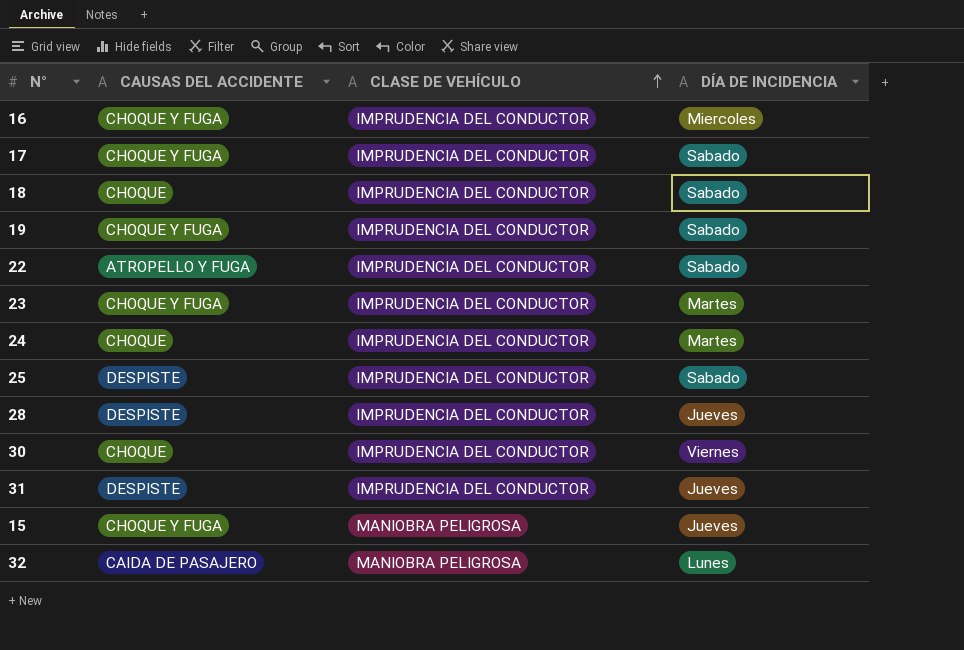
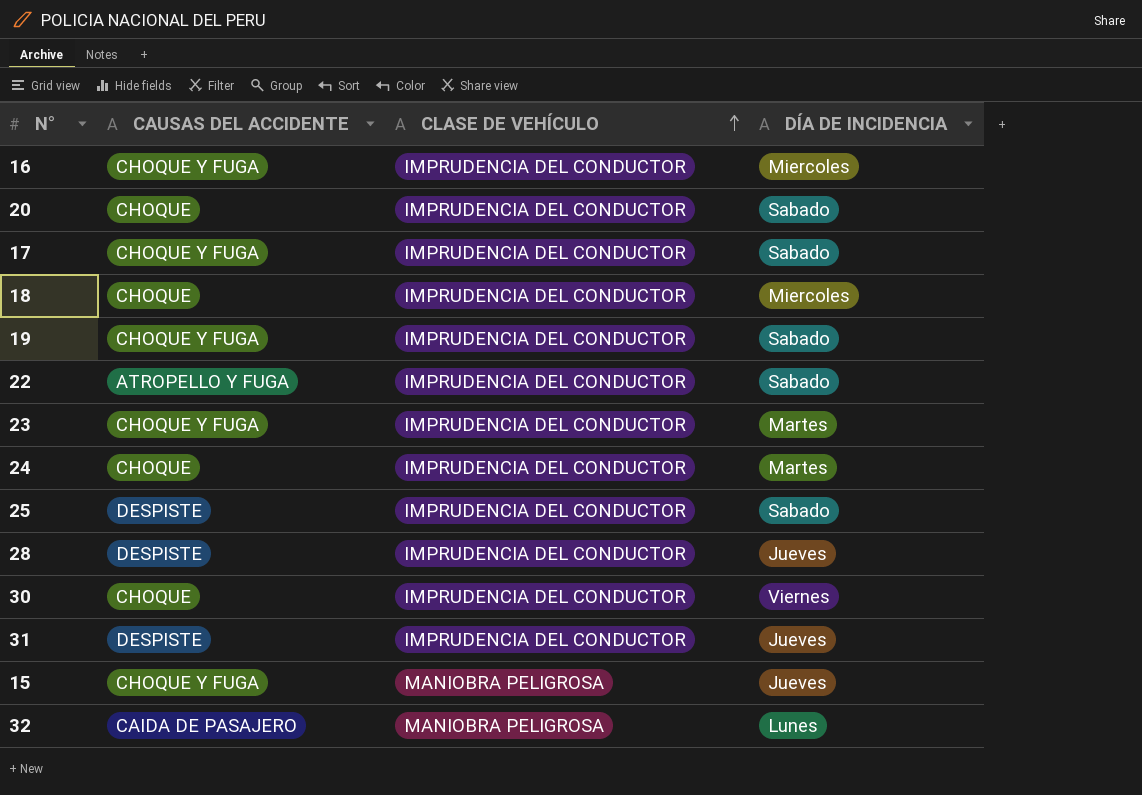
row 20: none -> CHOQUE | IMPRUDENCIA DEL CONDUCTOR | Sabado
18 | DÍA DE INCIDENCIA: Sabado -> Miercoles

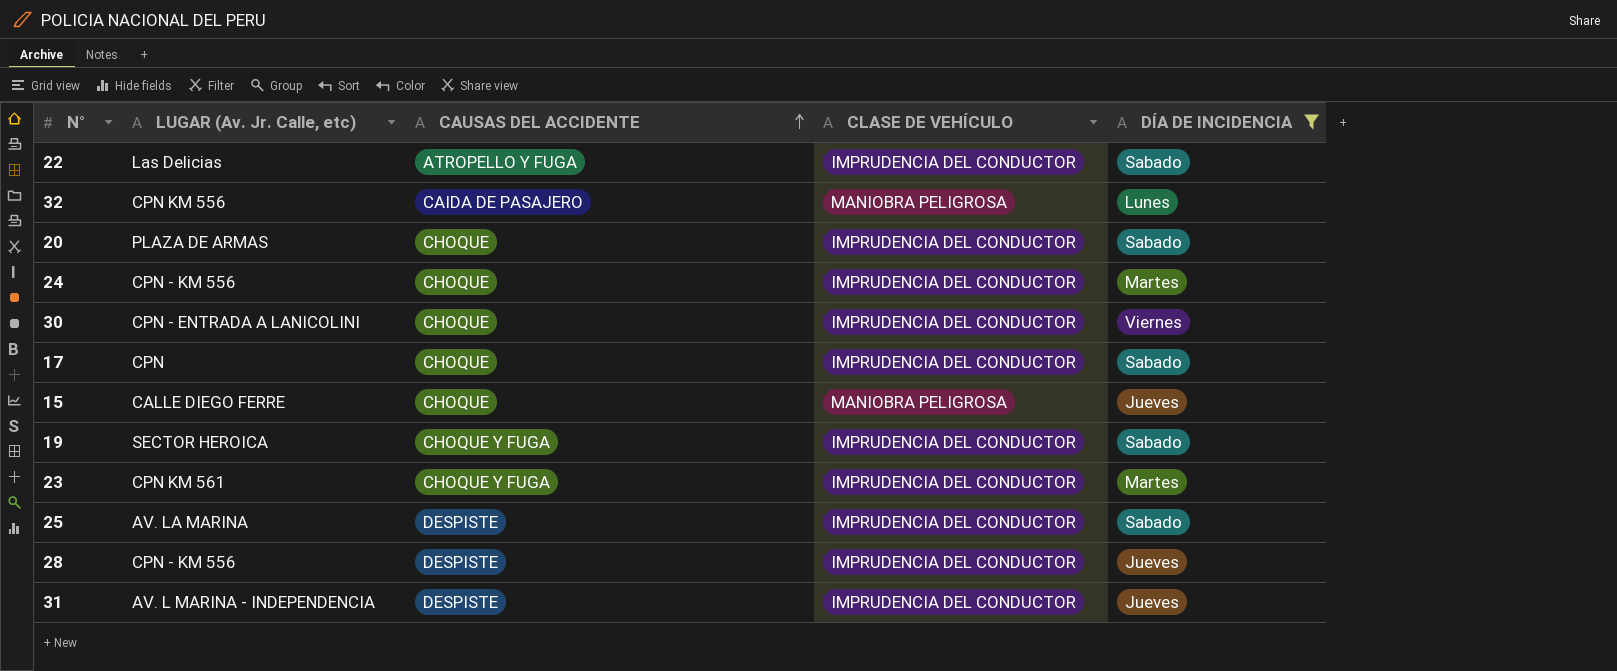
filter: none -> DÍA DE INCIDENCIA != Miercoles
row order: CLASE DE VEHÍCULO ascending -> CAUSAS DEL ACCIDENTE ascending
column LUGAR (Av. Jr. Calle, etc) | position: none -> 2
17 | CAUSAS DEL ACCIDENTE: CHOQUE Y FUGA -> CHOQUE
15 | CAUSAS DEL ACCIDENTE: CHOQUE Y FUGA -> CHOQUE

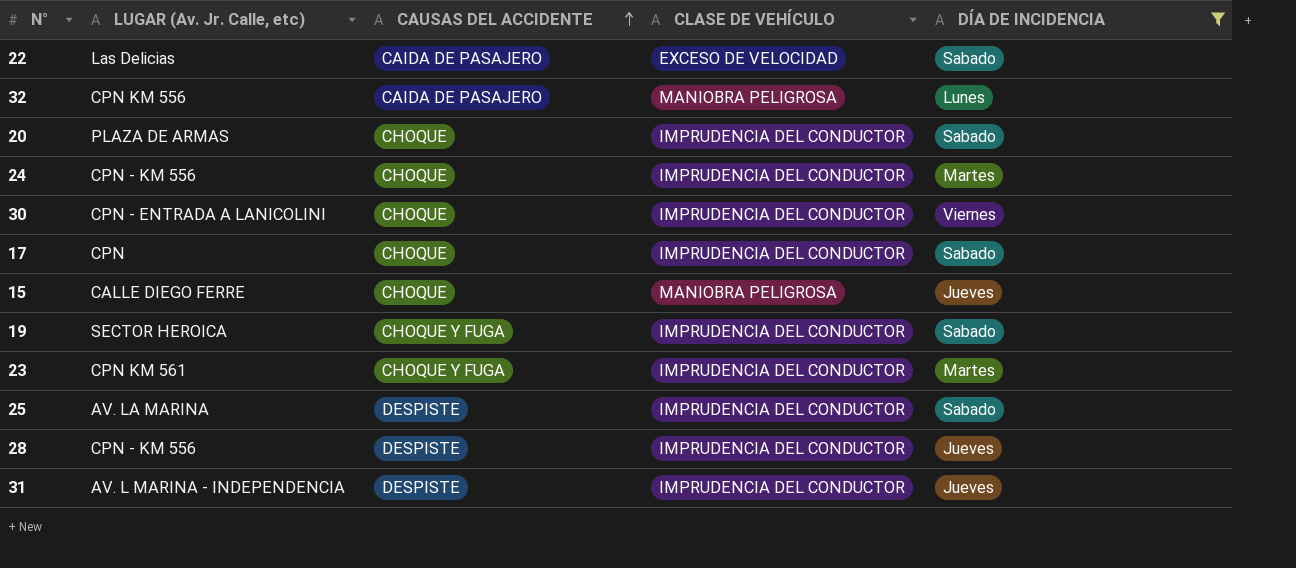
22 | CAUSAS DEL ACCIDENTE: ATROPELLO Y FUGA -> CAIDA DE PASAJERO
22 | CLASE DE VEHÍCULO: IMPRUDENCIA DEL CONDUCTOR -> EXCESO DE VELOCIDAD

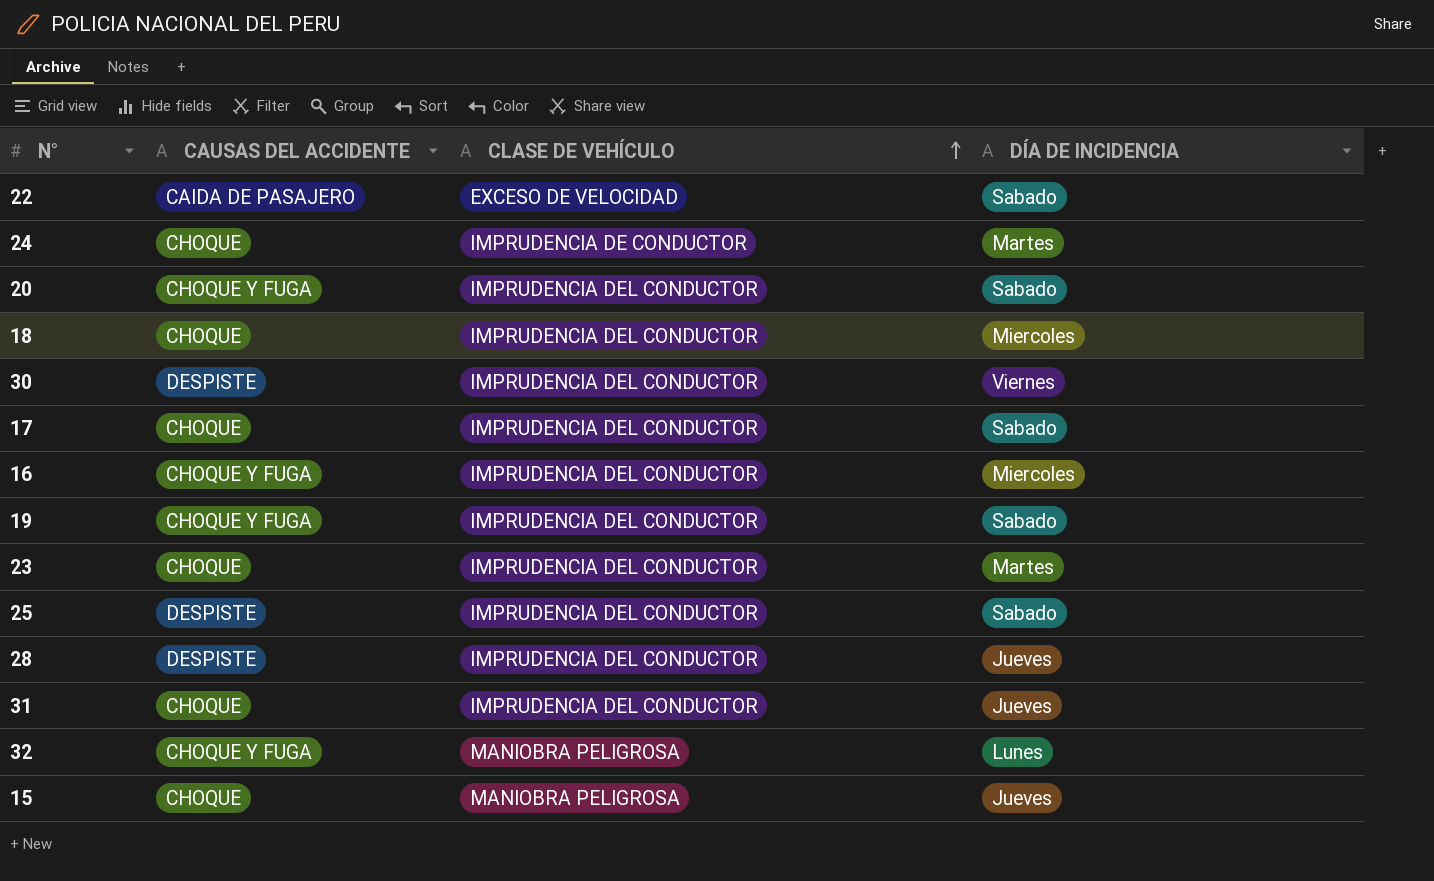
filter: DÍA DE INCIDENCIA != Miercoles -> none
row order: CAUSAS DEL ACCIDENTE ascending -> CLASE DE VEHÍCULO ascending
column LUGAR (Av. Jr. Calle, etc) | position: 2 -> none
24 | CLASE DE VEHÍCULO: IMPRUDENCIA DEL CONDUCTOR -> IMPRUDENCIA DE CONDUCTOR
20 | CAUSAS DEL ACCIDENTE: CHOQUE -> CHOQUE Y FUGA
30 | CAUSAS DEL ACCIDENTE: CHOQUE -> DESPISTE
23 | CAUSAS DEL ACCIDENTE: CHOQUE Y FUGA -> CHOQUE
31 | CAUSAS DEL ACCIDENTE: DESPISTE -> CHOQUE
32 | CAUSAS DEL ACCIDENTE: CAIDA DE PASAJERO -> CHOQUE Y FUGA

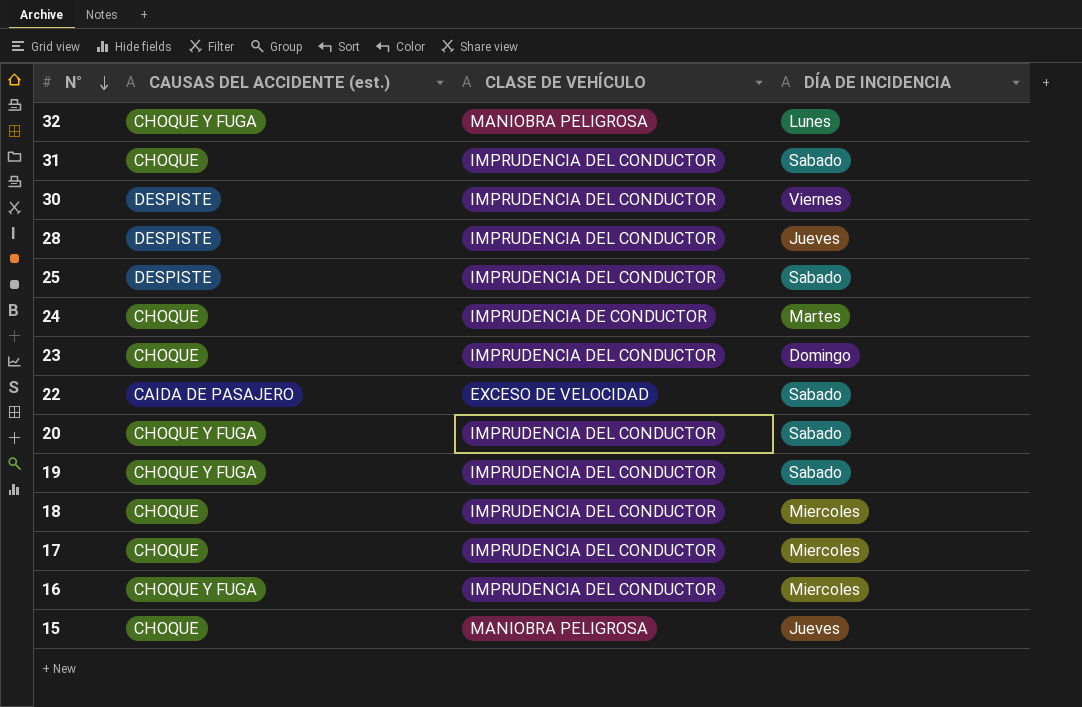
row order: CLASE DE VEHÍCULO ascending -> N° descending
column name: CAUSAS DEL ACCIDENTE -> CAUSAS DEL ACCIDENTE (est.)
31 | DÍA DE INCIDENCIA: Jueves -> Sabado
23 | DÍA DE INCIDENCIA: Martes -> Domingo
17 | DÍA DE INCIDENCIA: Sabado -> Miercoles

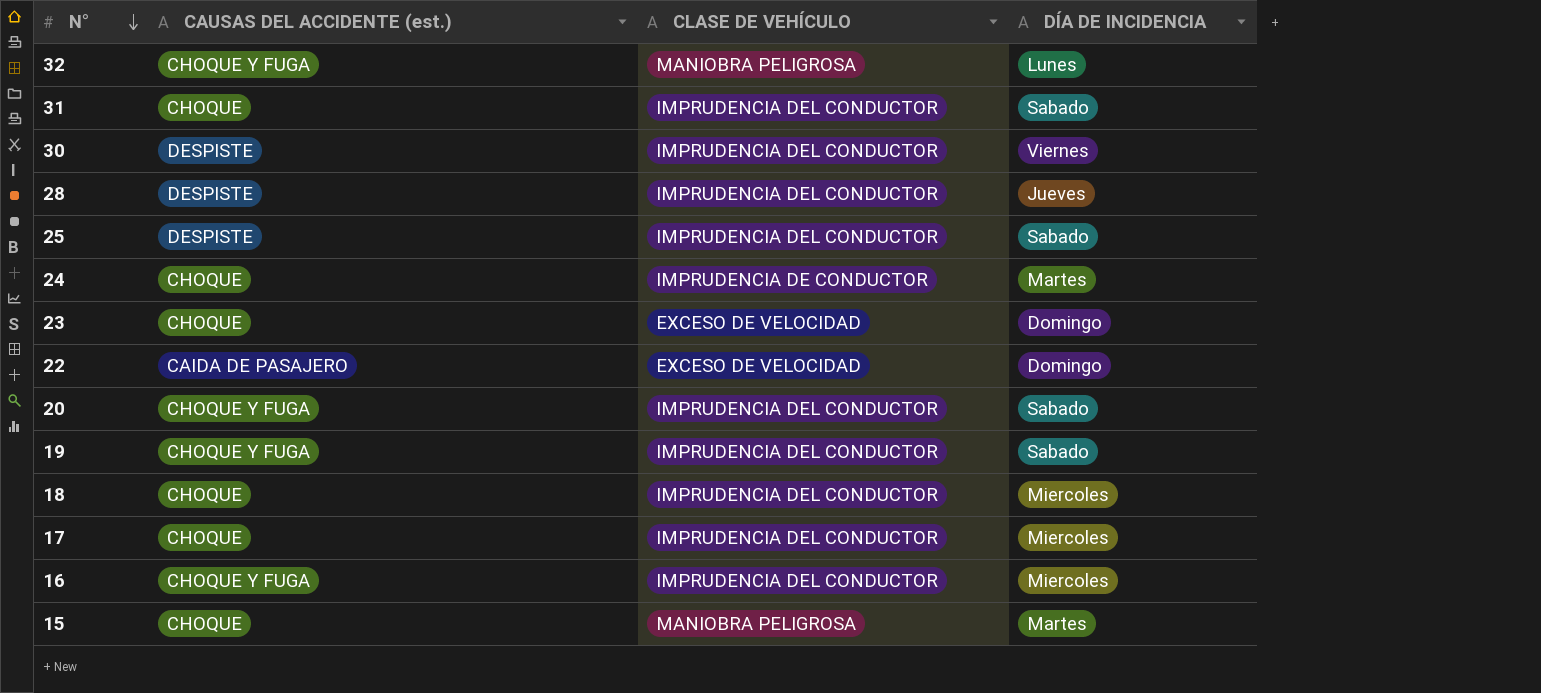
23 | CLASE DE VEHÍCULO: IMPRUDENCIA DEL CONDUCTOR -> EXCESO DE VELOCIDAD
22 | DÍA DE INCIDENCIA: Sabado -> Domingo
15 | DÍA DE INCIDENCIA: Jueves -> Martes

